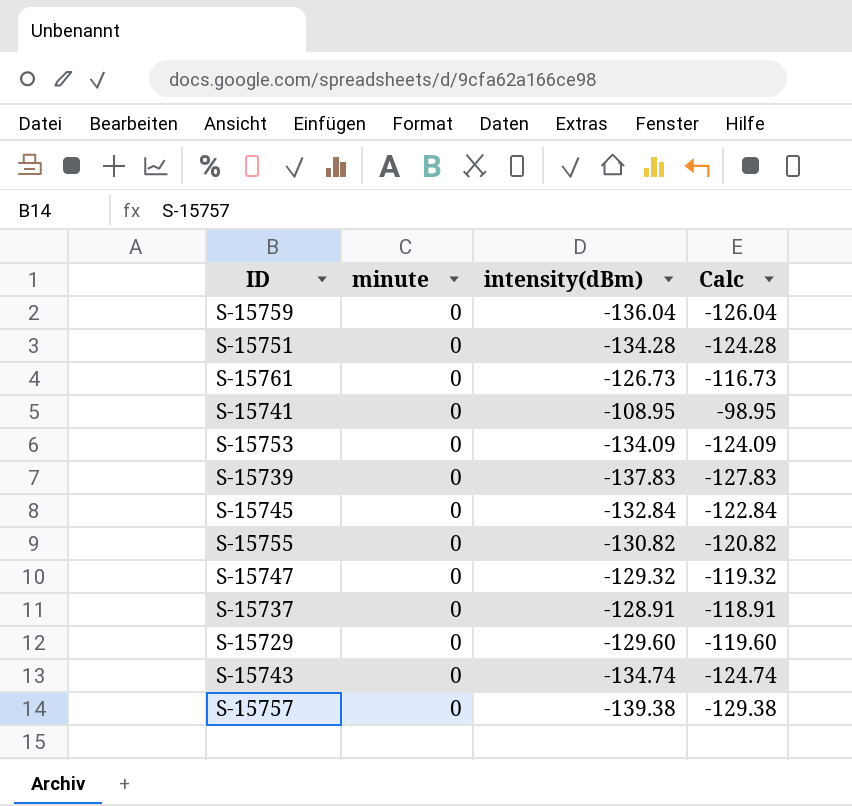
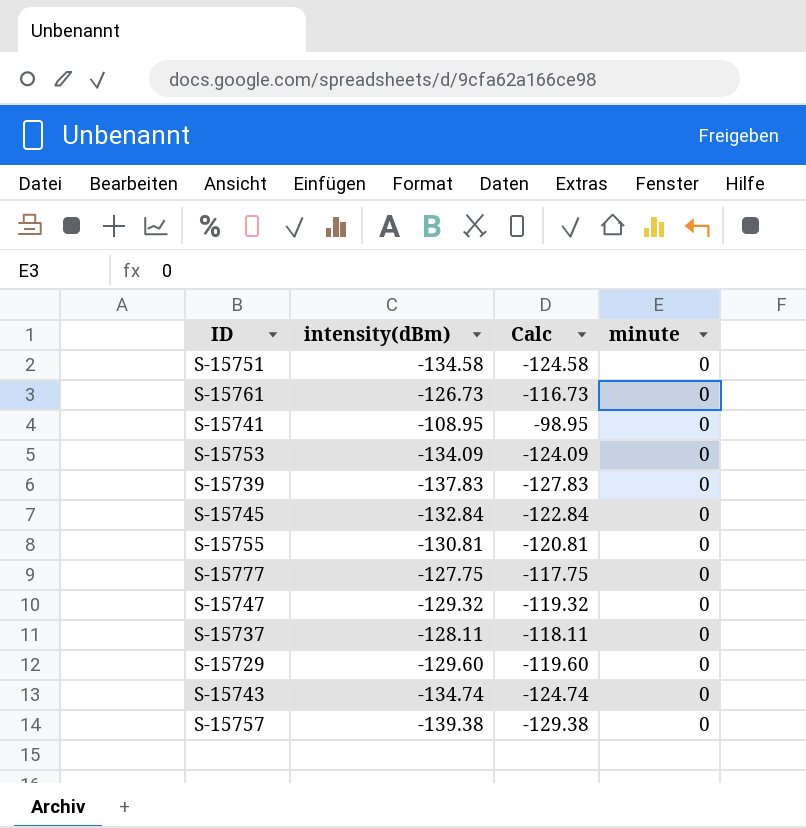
column minute | position: 2 -> 4
row S-15759: 0 | -136.04 | -126.04 -> none
S-15751 | intensity(dBm): -134.28 -> -134.58
S-15751 | Calc: -124.28 -> -124.58
S-15755 | intensity(dBm): -130.82 -> -130.81
S-15755 | Calc: -120.82 -> -120.81
row S-15777: none -> -127.75 | -117.75 | 0
S-15737 | intensity(dBm): -128.91 -> -128.11
S-15737 | Calc: -118.91 -> -118.11

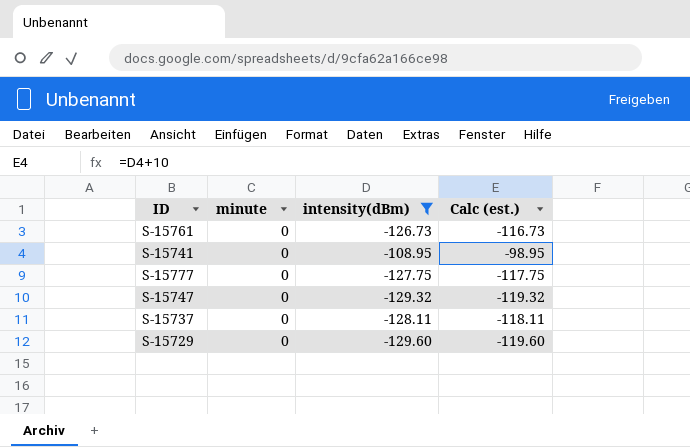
filter: none -> intensity(dBm) >= -129.60
column minute | position: 4 -> 2
column name: Calc -> Calc (est.)

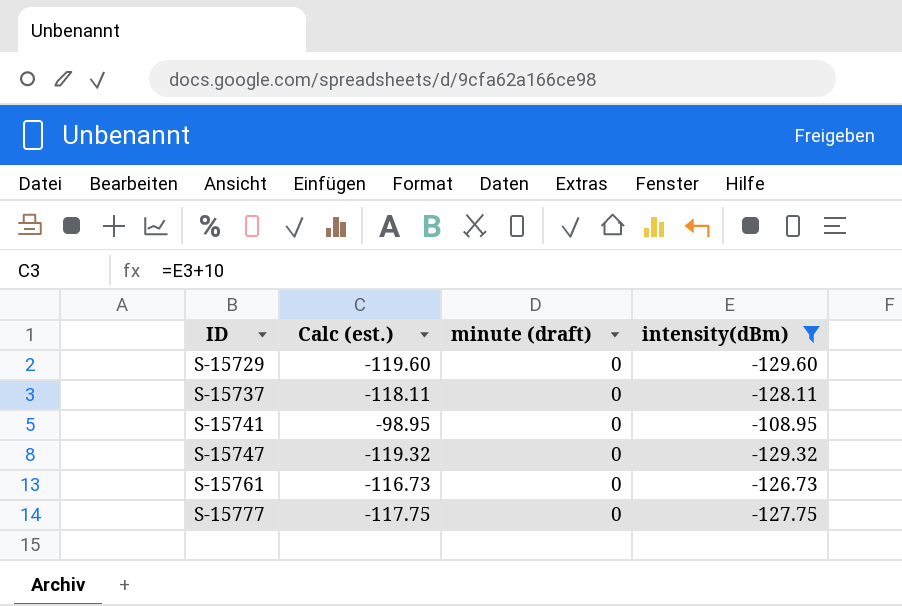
row order: none -> ID ascending
column Calc (est.) | position: 4 -> 2
column name: minute -> minute (draft)

